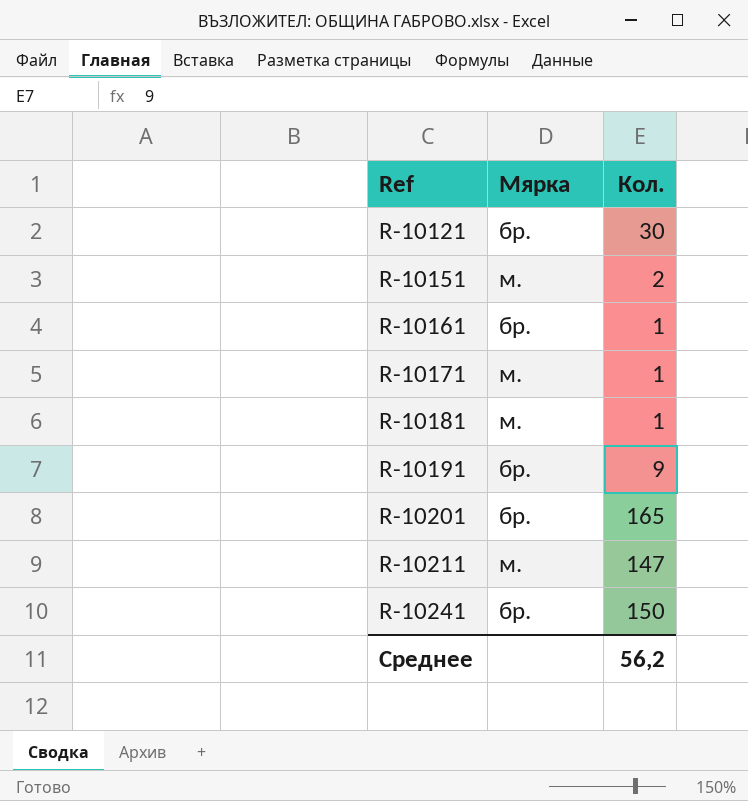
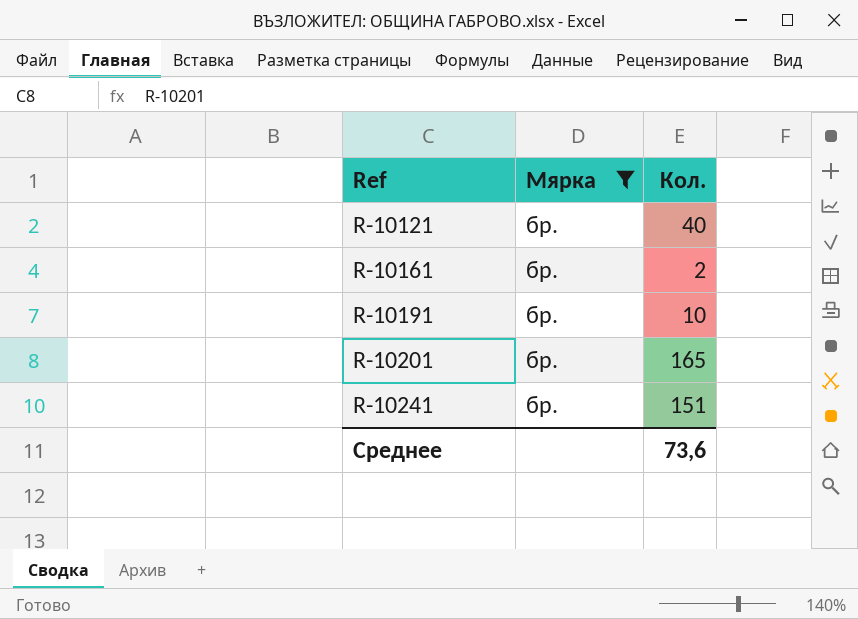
filter: none -> Мярка = бр.
R-10121 | Кол.: 30 -> 40
R-10161 | Кол.: 1 -> 2
R-10191 | Кол.: 9 -> 10
R-10241 | Кол.: 150 -> 151
Среднее | Кол.: 56,2 -> 73,6

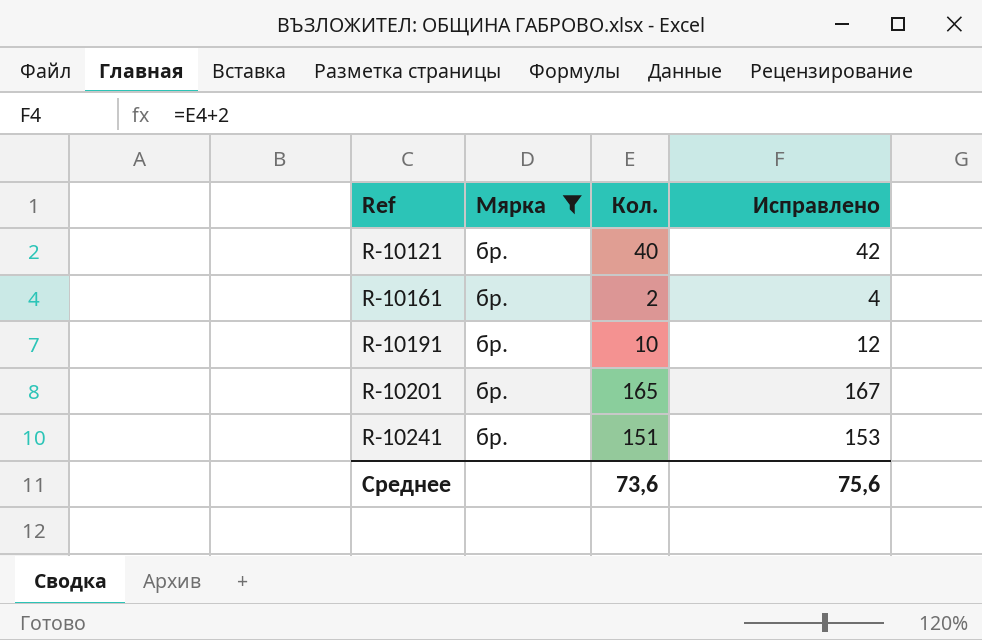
column Исправлено | formula: none -> [Кол.] + 2

